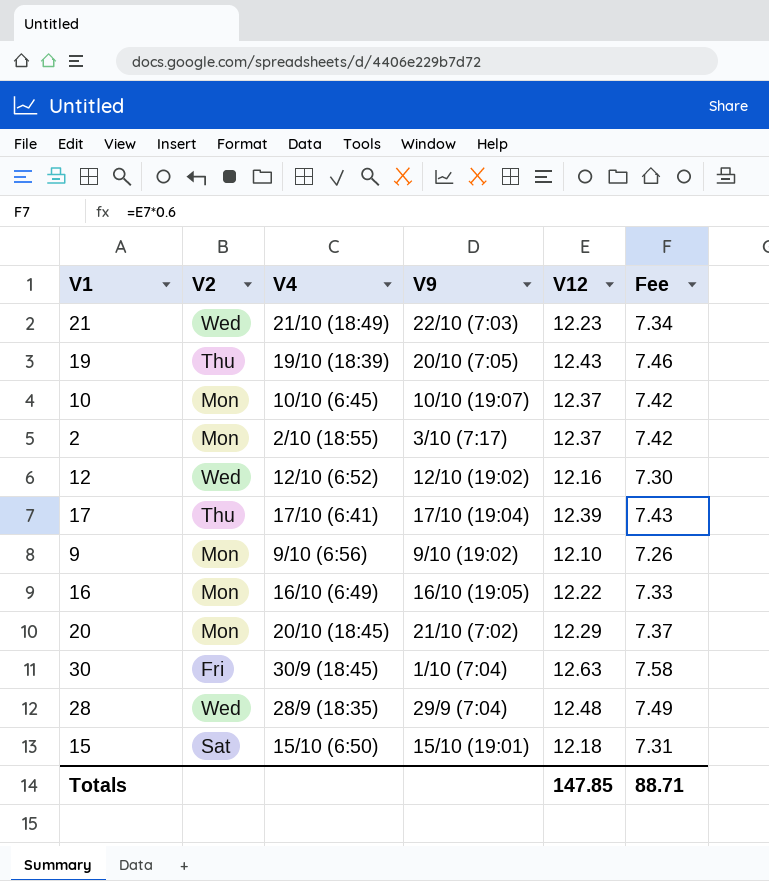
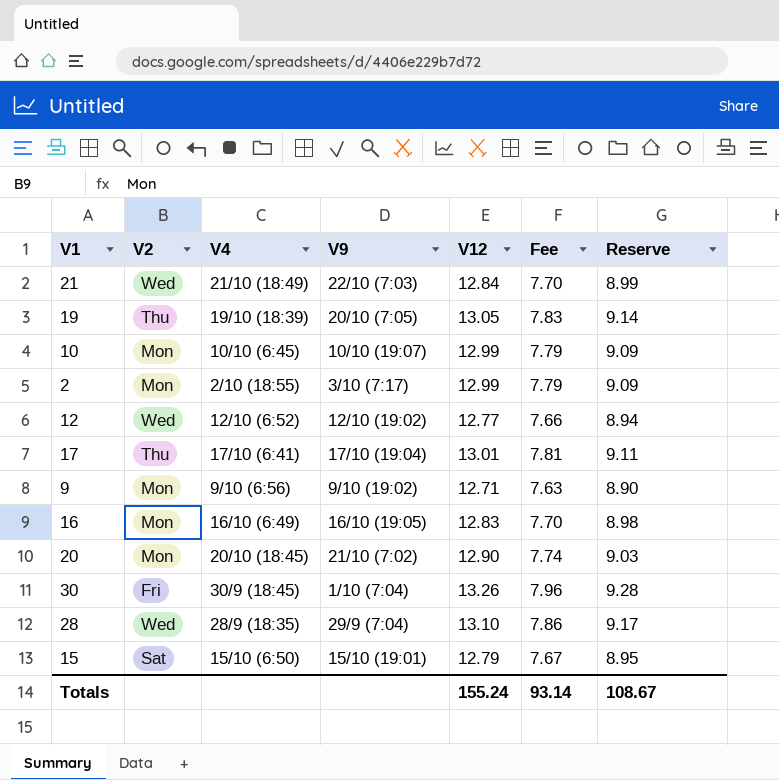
column Reserve | formula: none -> [V12] * 0.7
21 | V12: 12.23 -> 12.84
21 | Fee: 7.34 -> 7.70
19 | V12: 12.43 -> 13.05
19 | Fee: 7.46 -> 7.83
10 | V12: 12.37 -> 12.99
10 | Fee: 7.42 -> 7.79
2 | V12: 12.37 -> 12.99
2 | Fee: 7.42 -> 7.79
12 | V12: 12.16 -> 12.77
12 | Fee: 7.30 -> 7.66
17 | V12: 12.39 -> 13.01
17 | Fee: 7.43 -> 7.81
9 | V12: 12.10 -> 12.71
9 | Fee: 7.26 -> 7.63
16 | V12: 12.22 -> 12.83
16 | Fee: 7.33 -> 7.70
20 | V12: 12.29 -> 12.90
20 | Fee: 7.37 -> 7.74
30 | V12: 12.63 -> 13.26
30 | Fee: 7.58 -> 7.96
28 | V12: 12.48 -> 13.10
28 | Fee: 7.49 -> 7.86
15 | V12: 12.18 -> 12.79
15 | Fee: 7.31 -> 7.67
Totals | V12: 147.85 -> 155.24
Totals | Fee: 88.71 -> 93.14

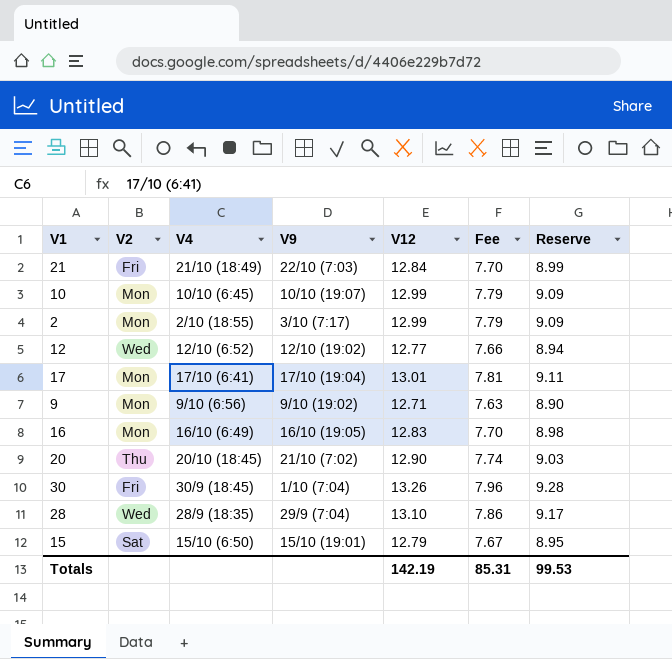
row 19: Thu | 19/10 (18:39) | 20/10 (7:05) | 13.05 | 7.83 | 9.14 -> none
21 | V2: Wed -> Fri
17 | V2: Thu -> Mon
20 | V2: Mon -> Thu
Totals | V12: 155.24 -> 142.19
Totals | Fee: 93.14 -> 85.31
Totals | Reserve: 108.67 -> 99.53

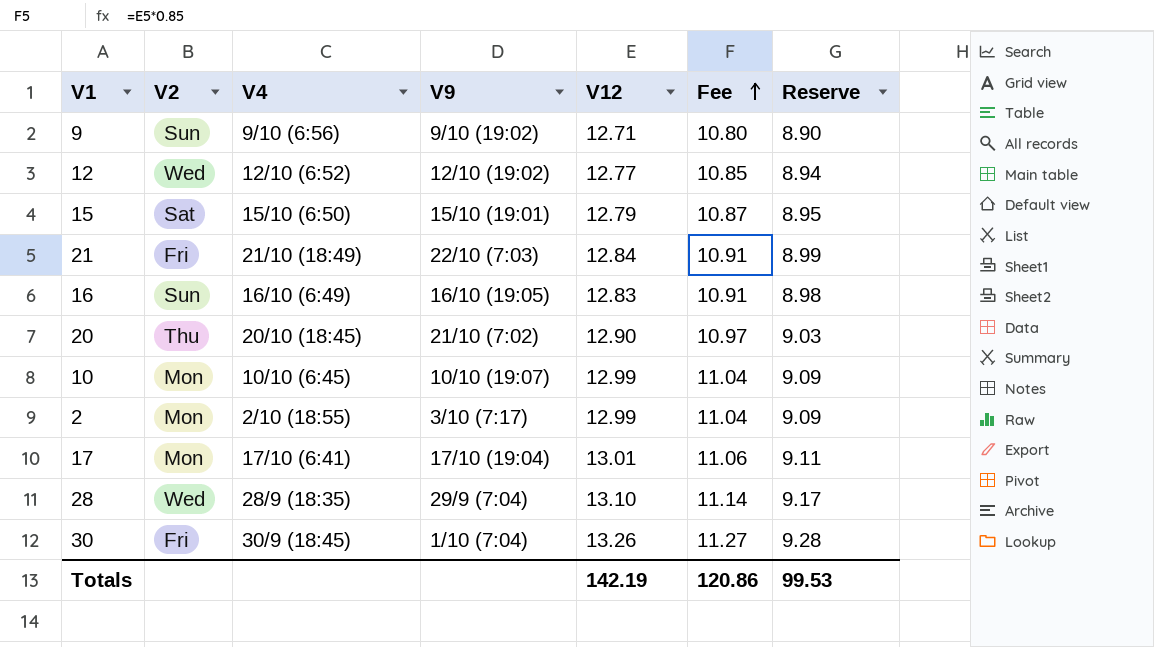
row order: none -> Fee ascending
column Fee | formula: [V12] * 0.6 -> [V12] * 0.85
9 | V2: Mon -> Sun
16 | V2: Mon -> Sun
Totals | Fee: 85.31 -> 120.86

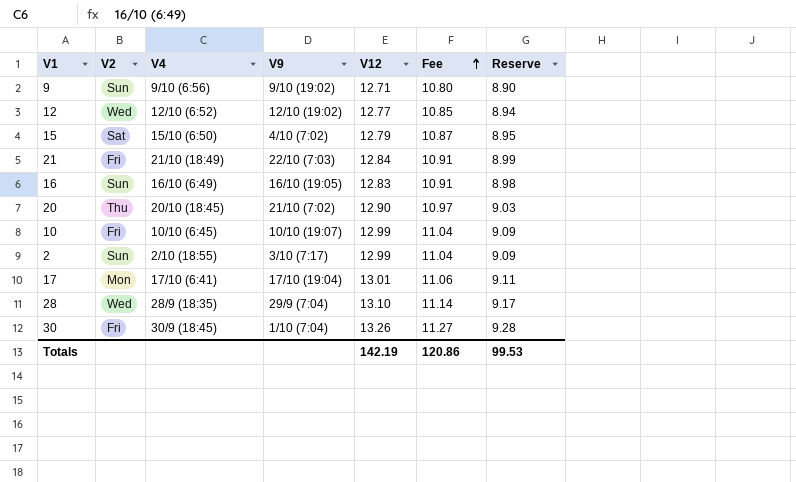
15 | V9: 15/10 (19:01) -> 4/10 (7:02)
10 | V2: Mon -> Fri
2 | V2: Mon -> Sun

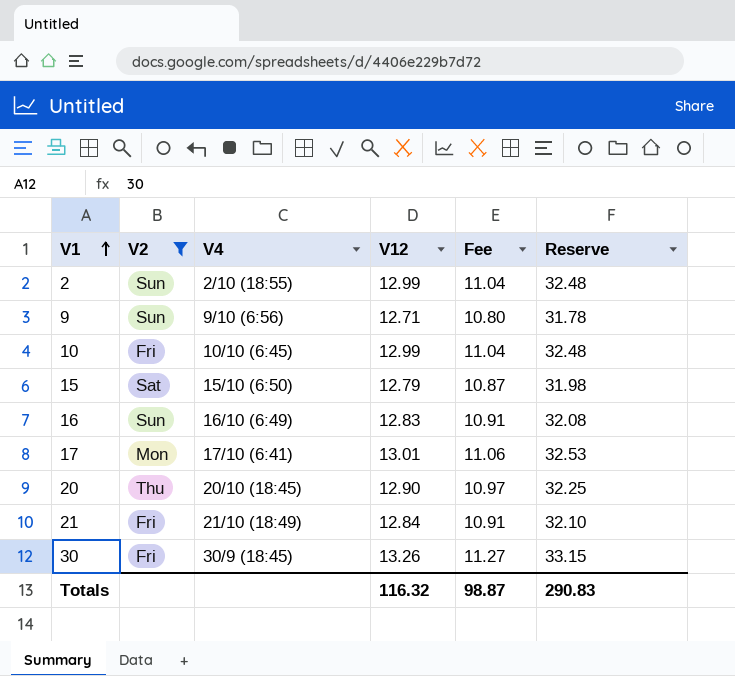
filter: none -> V2 != Wed
row order: Fee ascending -> V1 ascending
column V9 | position: 4 -> none
column Reserve | formula: [V12] * 0.7 -> [V12] * 2.5
Totals | V12: 142.19 -> 116.32
Totals | Fee: 120.86 -> 98.87
Totals | Reserve: 99.53 -> 290.83

